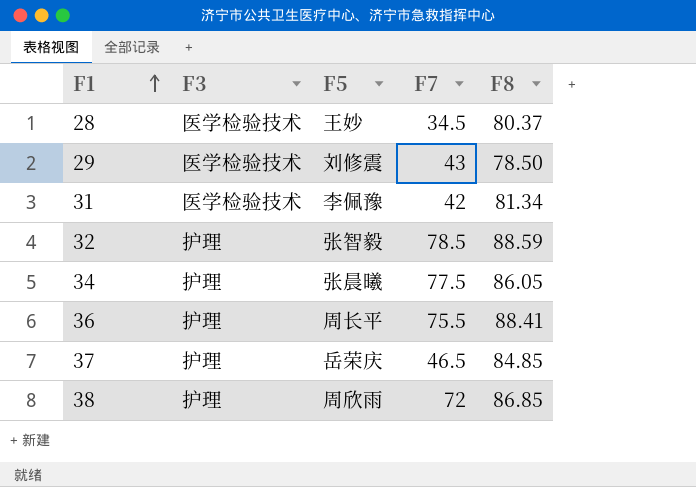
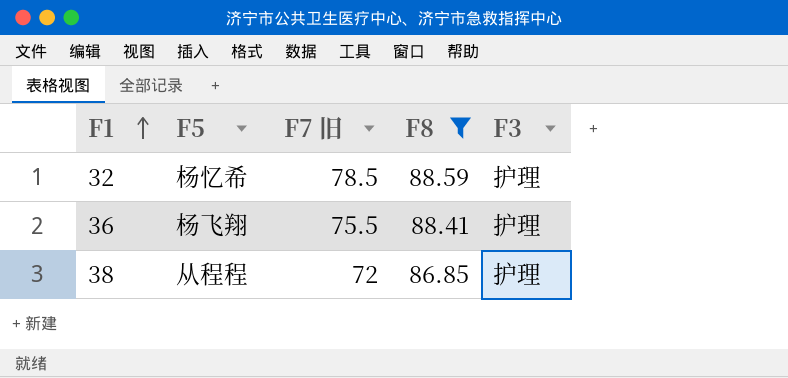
filter: none -> F8 >= 86.85
column name: F7 -> F7 旧
column F3 | position: 2 -> 5
32 | F5: 张智毅 -> 杨忆希
36 | F5: 周长平 -> 杨飞翔
38 | F5: 周欣雨 -> 从程程

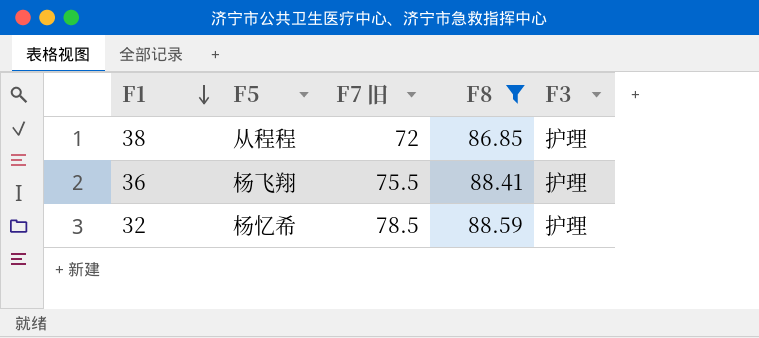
row order: F1 ascending -> F1 descending

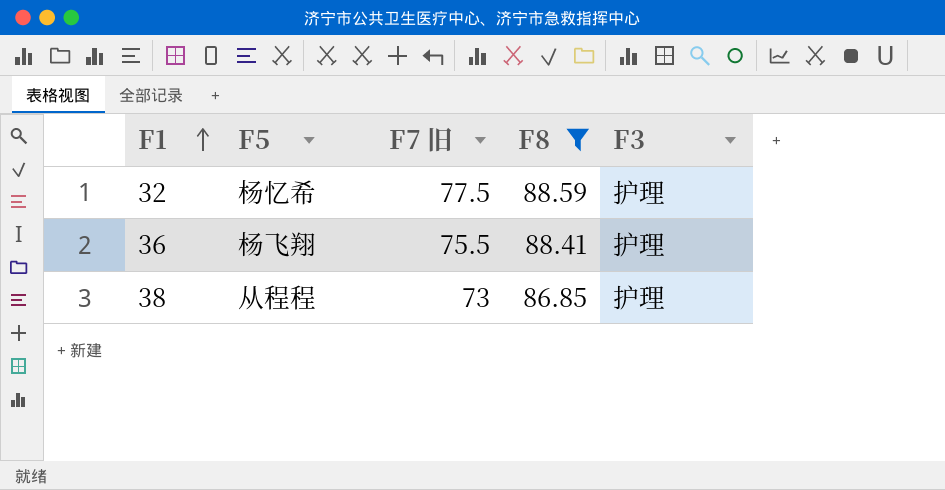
row order: F1 descending -> F1 ascending
32 | F7 旧: 78.5 -> 77.5
38 | F7 旧: 72 -> 73

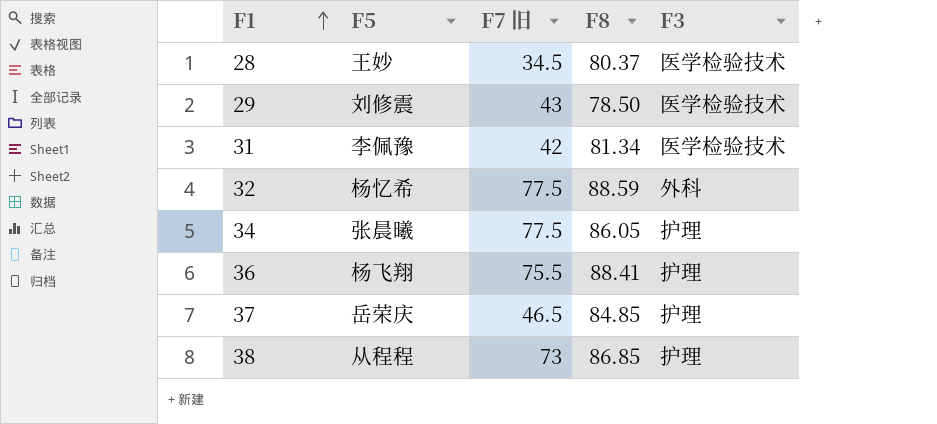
filter: F8 >= 86.85 -> none
32 | F3: 护理 -> 外科

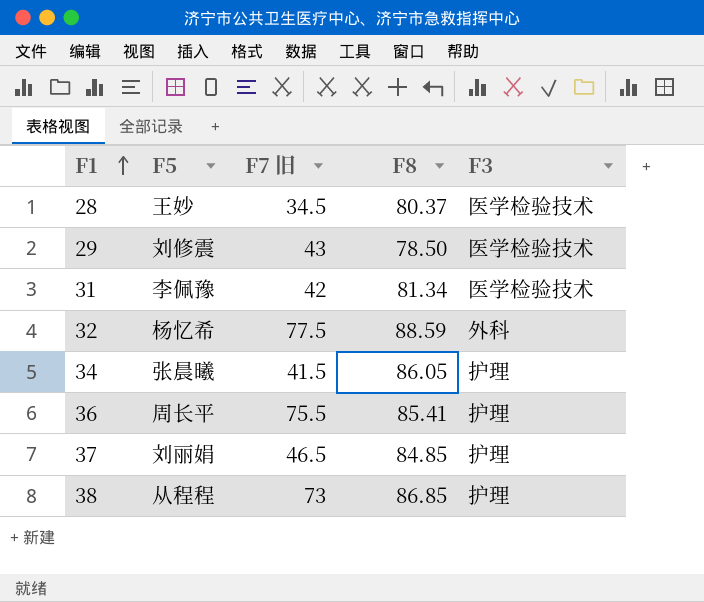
34 | F7 旧: 77.5 -> 41.5
36 | F5: 杨飞翔 -> 周长平
36 | F8: 88.41 -> 85.41
37 | F5: 岳荣庆 -> 刘丽娟

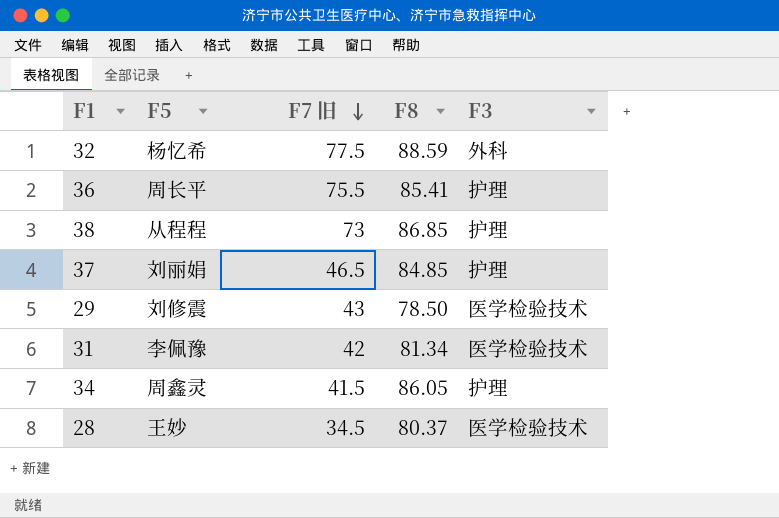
row order: F1 ascending -> F7 旧 descending
34 | F5: 张晨曦 -> 周鑫灵

